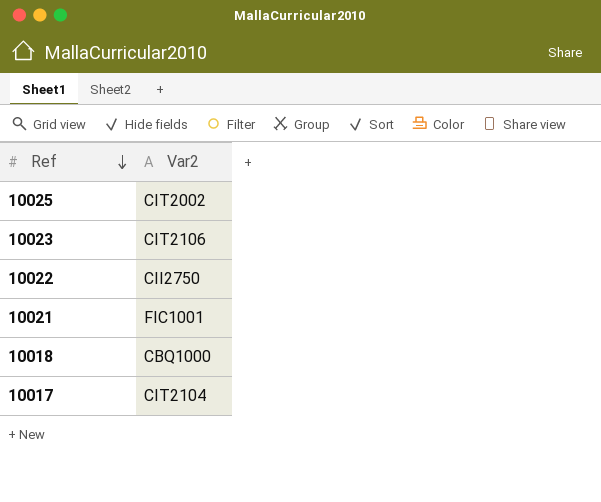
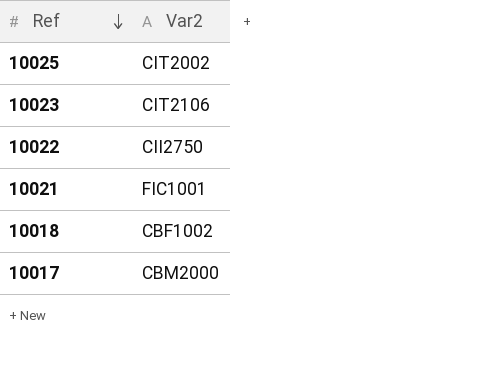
10018 | Var2: CBQ1000 -> CBF1002
10017 | Var2: CIT2104 -> CBM2000

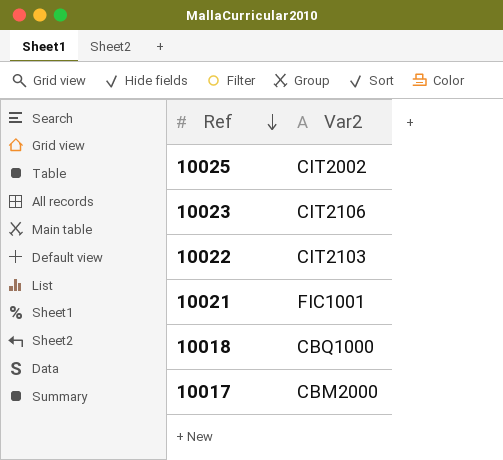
10022 | Var2: CII2750 -> CIT2103
10018 | Var2: CBF1002 -> CBQ1000

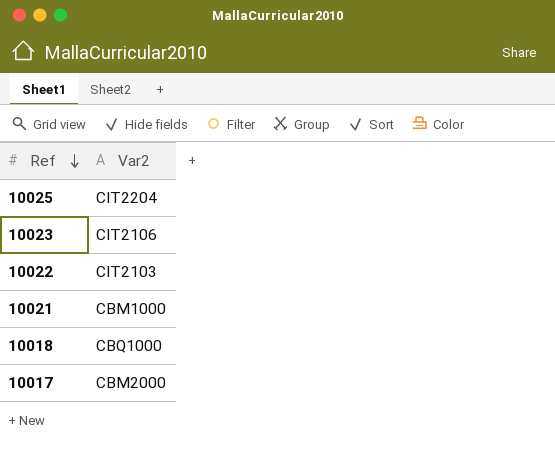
10025 | Var2: CIT2002 -> CIT2204
10021 | Var2: FIC1001 -> CBM1000

